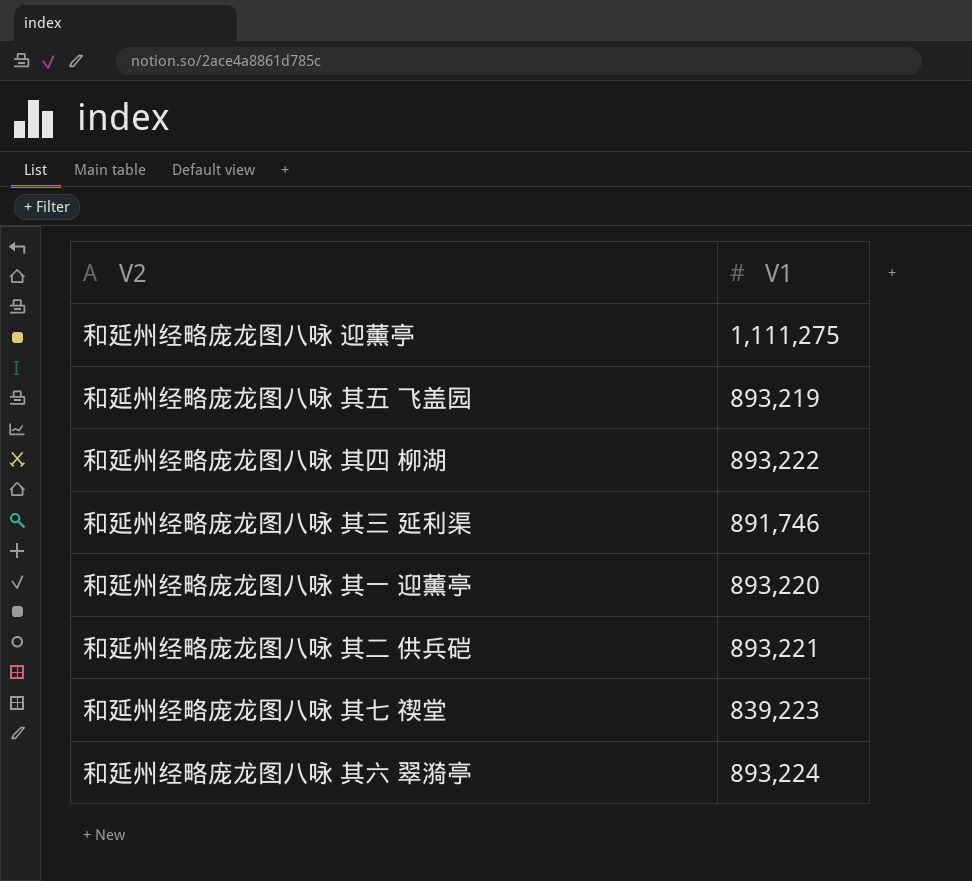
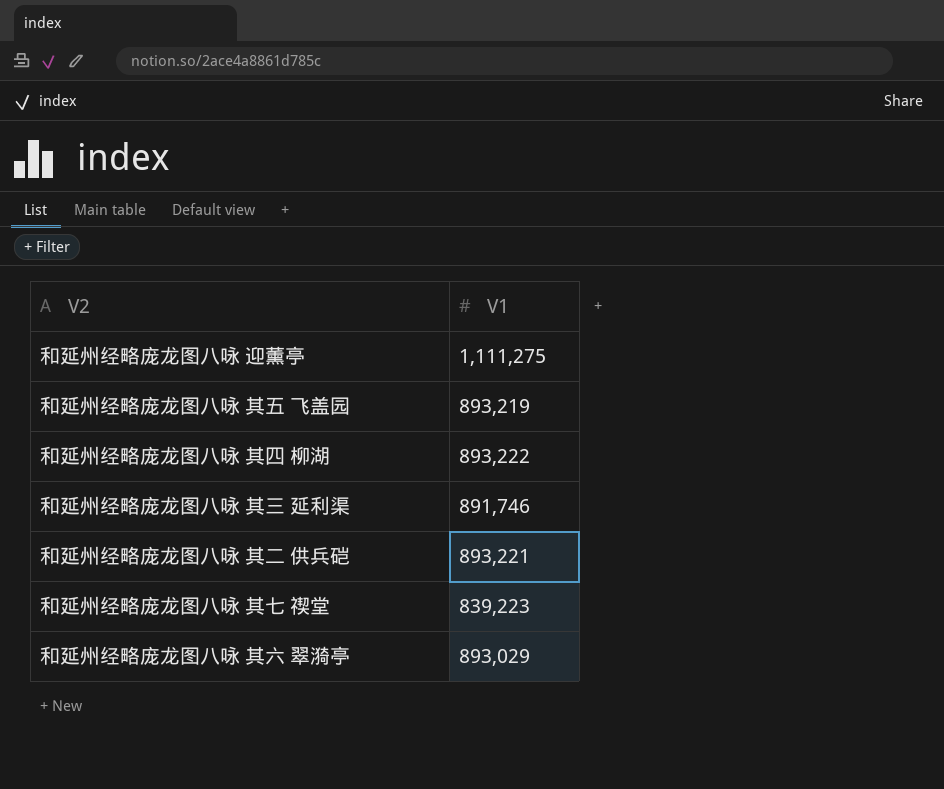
row 和延州经略庞龙图八咏 其一 迎薰亭: 893,220 -> none
和延州经略庞龙图八咏 其六 翠漪亭 | V1: 893,224 -> 893,029

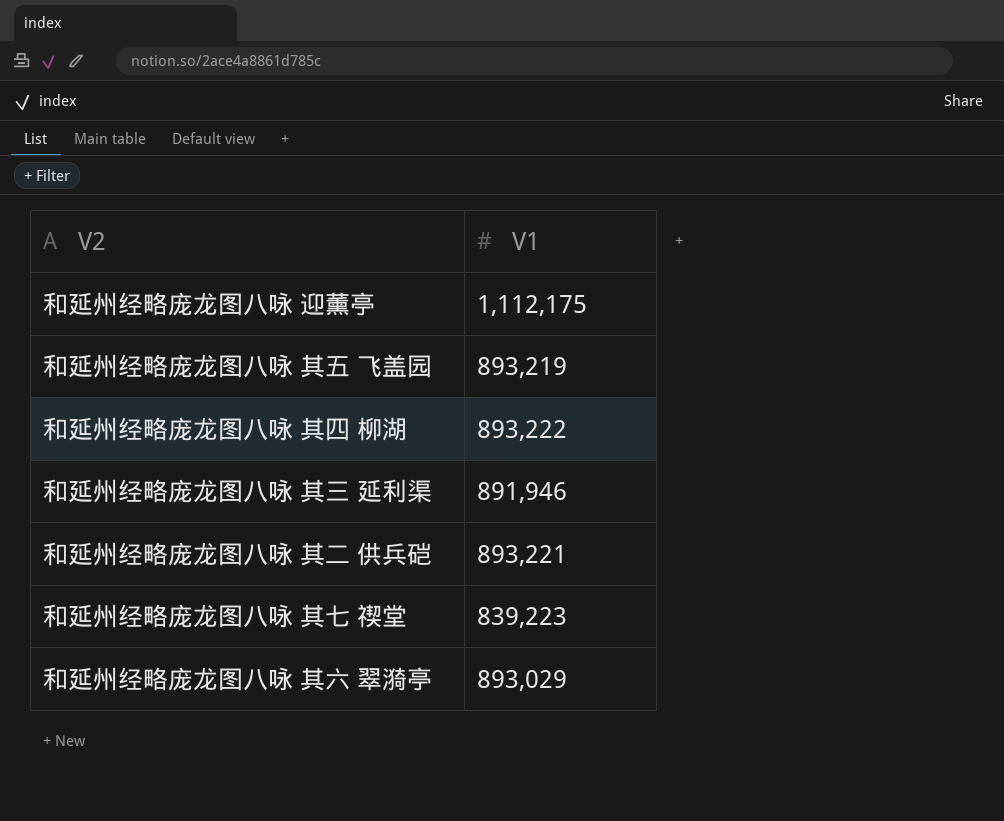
和延州经略庞龙图八咏 迎薰亭 | V1: 1,111,275 -> 1,112,175
和延州经略庞龙图八咏 其三 延利渠 | V1: 891,746 -> 891,946

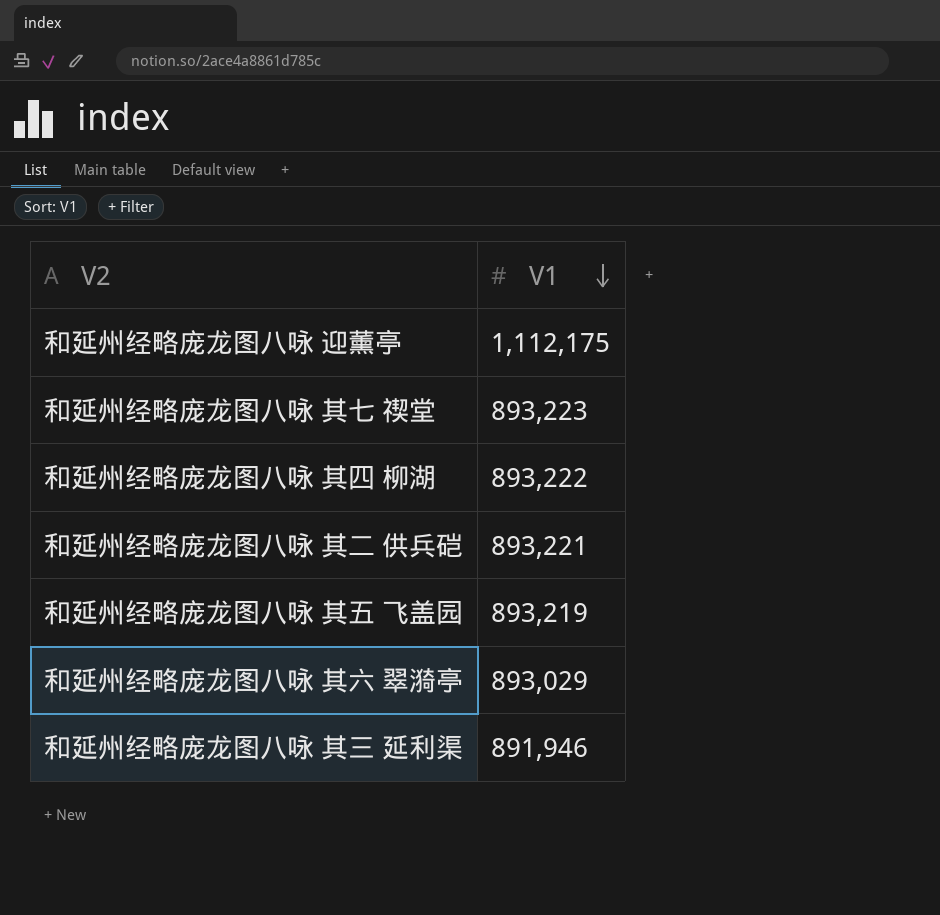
row order: none -> V1 descending
和延州经略庞龙图八咏 其七 禊堂 | V1: 839,223 -> 893,223

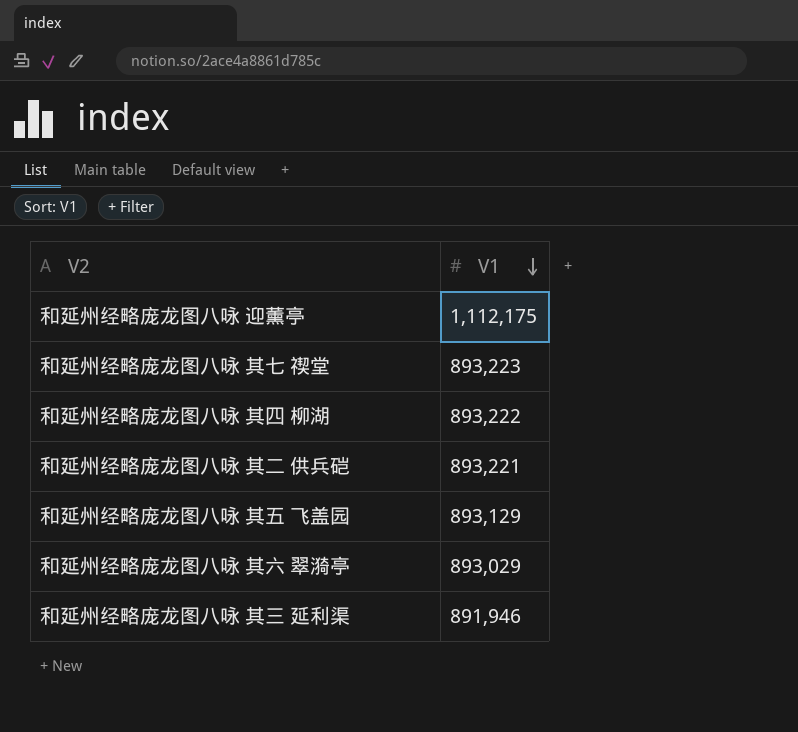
和延州经略庞龙图八咏 其五 飞盖园 | V1: 893,219 -> 893,129

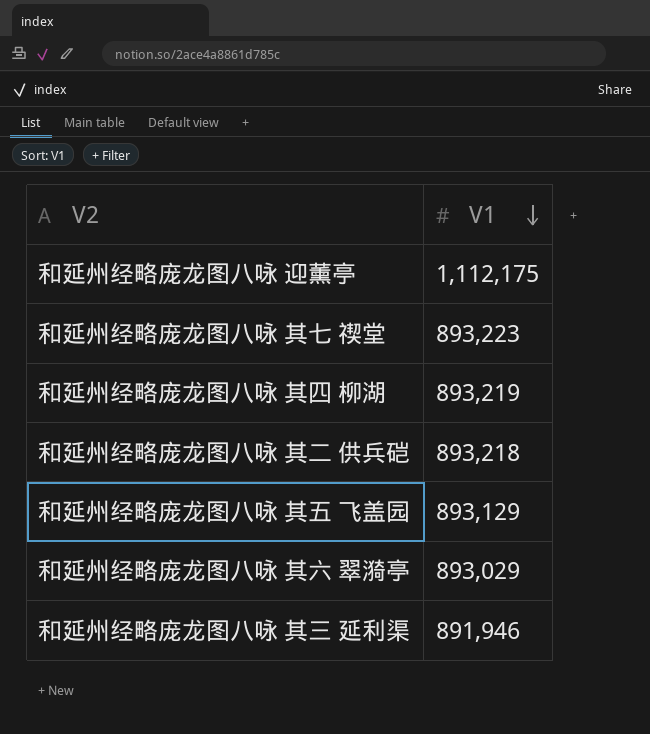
和延州经略庞龙图八咏 其四 柳湖 | V1: 893,222 -> 893,219
和延州经略庞龙图八咏 其二 供兵硙 | V1: 893,221 -> 893,218

